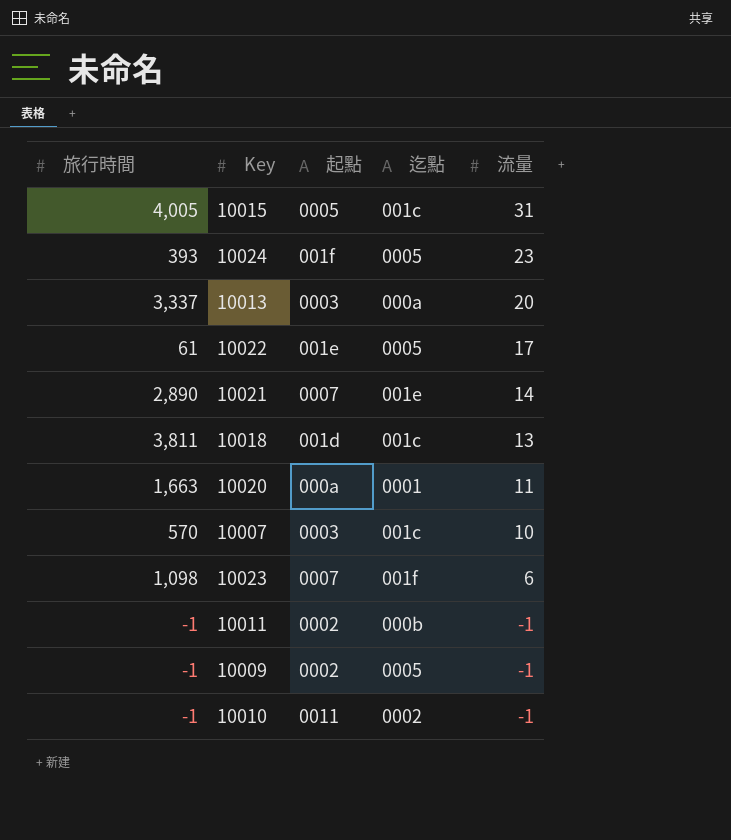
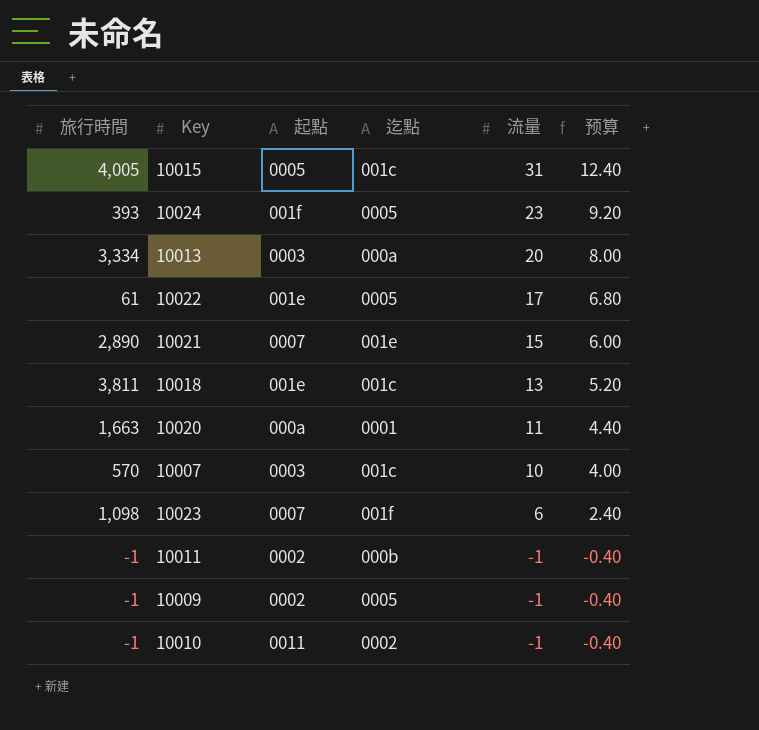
column 预算 | formula: none -> [流量] * 0.4
10013 | 旅行時間: 3,337 -> 3,334
10021 | 流量: 14 -> 15
10018 | 起點: 001d -> 001e

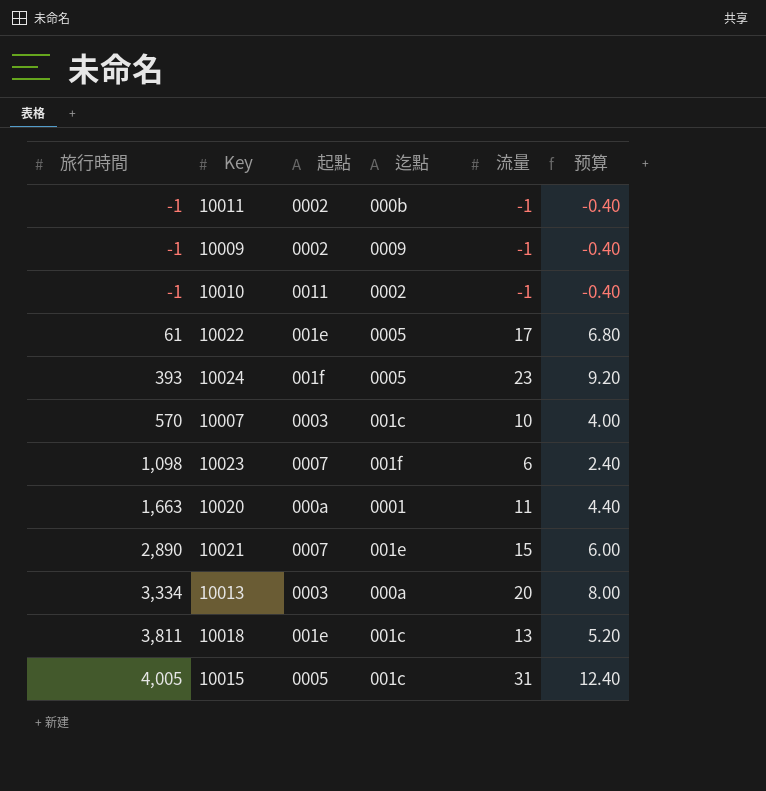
row order: 流量 descending -> 旅行時間 ascending
10009 | 迄點: 0005 -> 0009

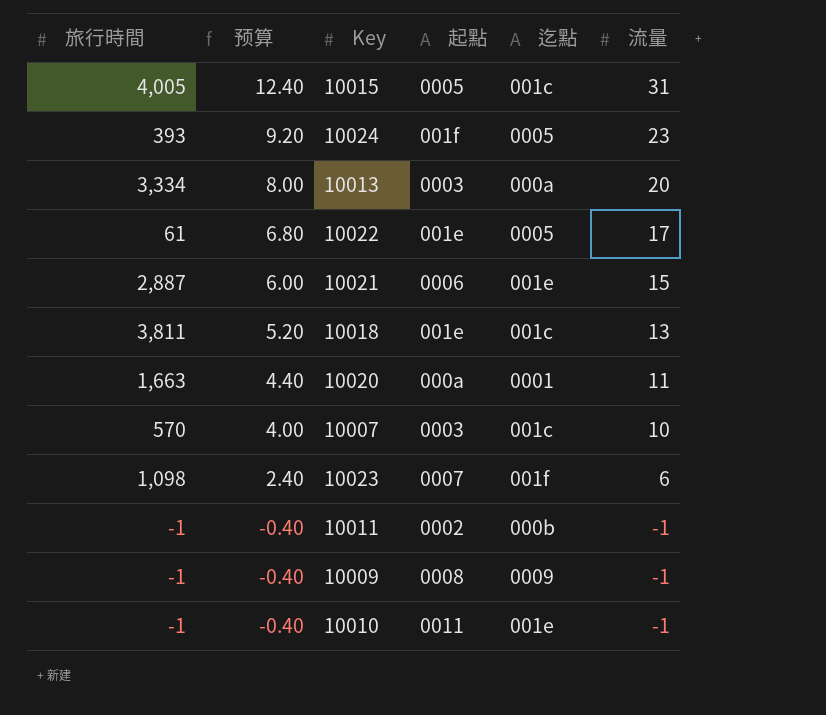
row order: 旅行時間 ascending -> 预算 descending
column 预算 | position: 6 -> 2
10021 | 旅行時間: 2,890 -> 2,887
10021 | 起點: 0007 -> 0006
10009 | 起點: 0002 -> 0008
10010 | 迄點: 0002 -> 001e

